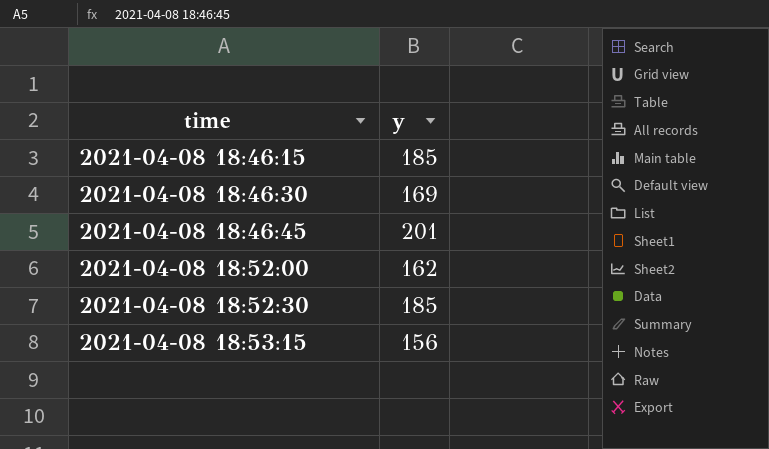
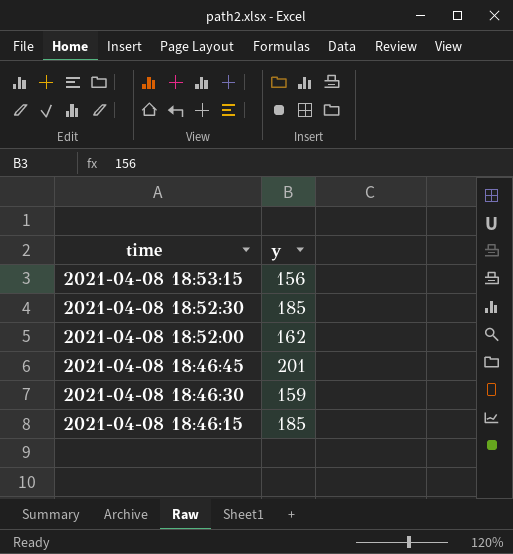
row order: time ascending -> time descending
2021-04-08 18:46:30 | y: 169 -> 159

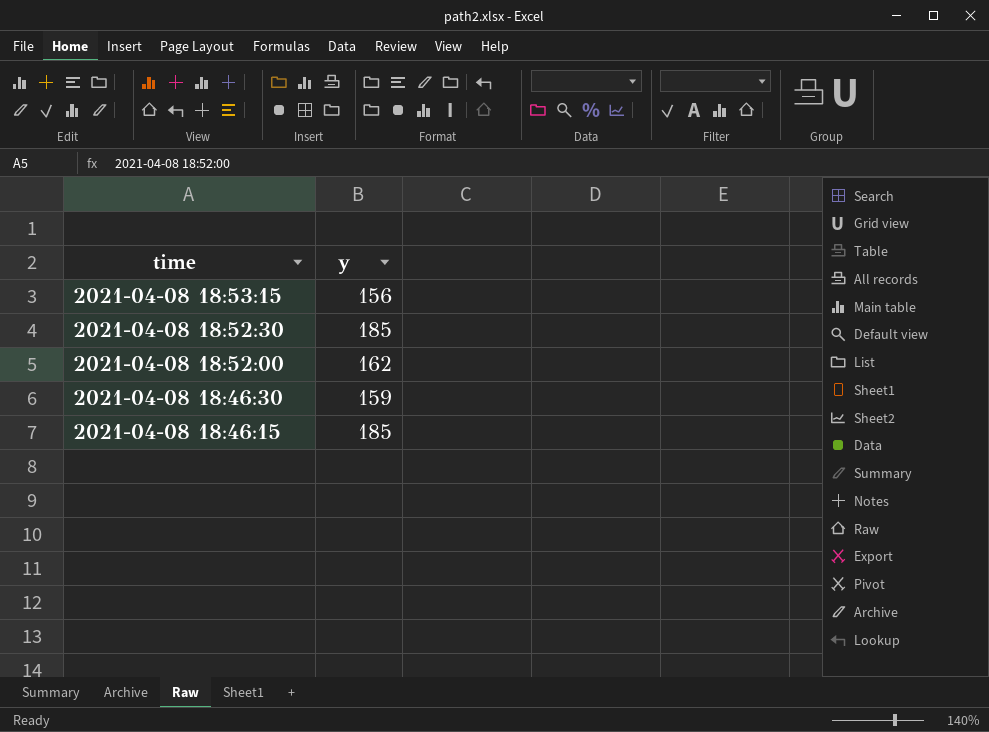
row 2021-04-08 18:46:45: 201 -> none

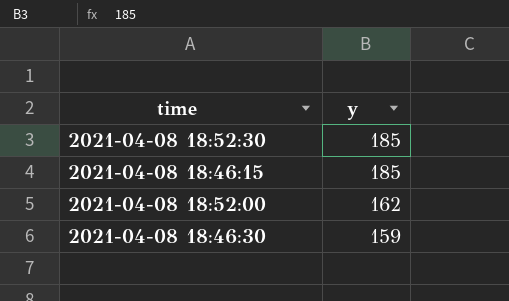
row order: time descending -> y descending
row 2021-04-08 18:53:15: 156 -> none

